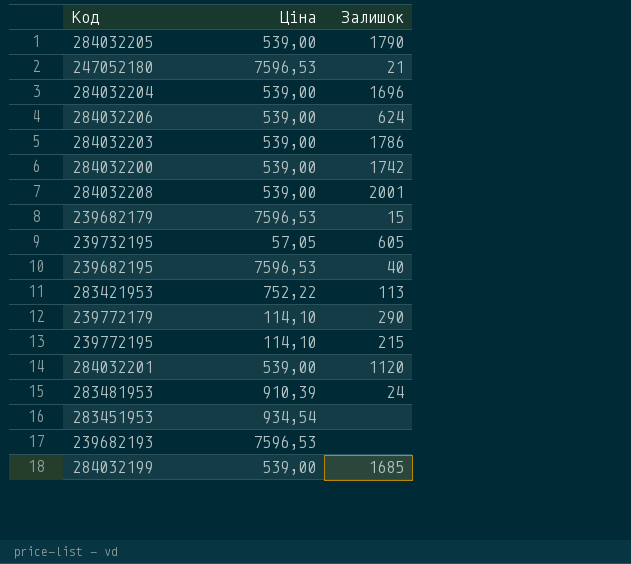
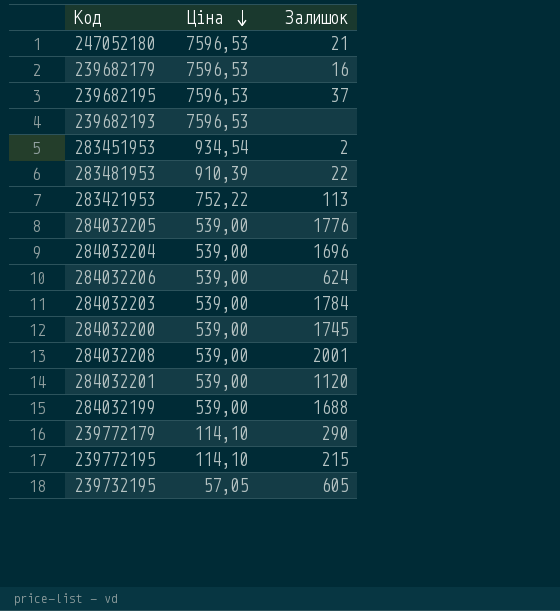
row order: none -> Ціна descending
239682179 | Залишок: 15 -> 16
239682195 | Залишок: 40 -> 37
283451953 | Залишок: none -> 2
283481953 | Залишок: 24 -> 22
284032205 | Залишок: 1790 -> 1776
284032203 | Залишок: 1786 -> 1784
284032200 | Залишок: 1742 -> 1745
284032199 | Залишок: 1685 -> 1688

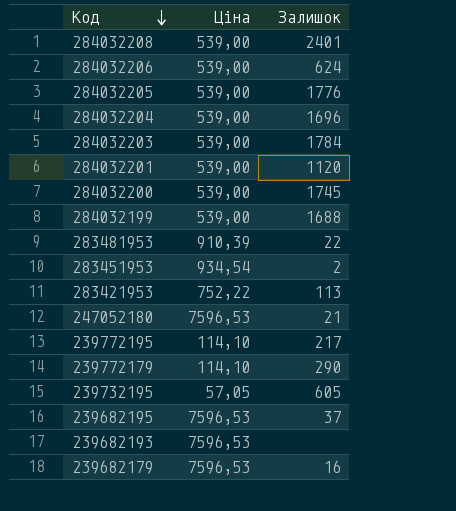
row order: Ціна descending -> Код descending
284032208 | Залишок: 2001 -> 2401
239772195 | Залишок: 215 -> 217

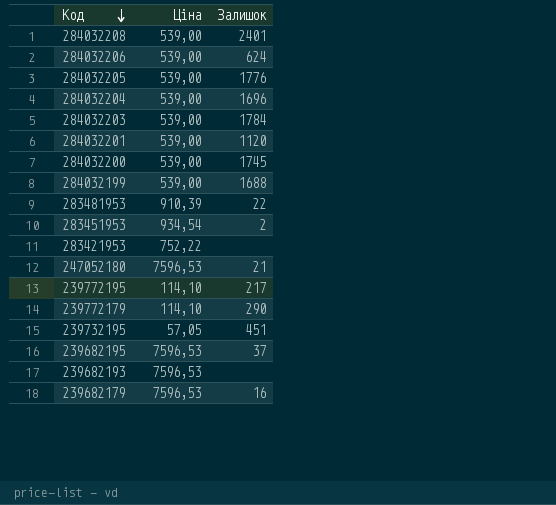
283421953 | Залишок: 113 -> none
239732195 | Залишок: 605 -> 451

